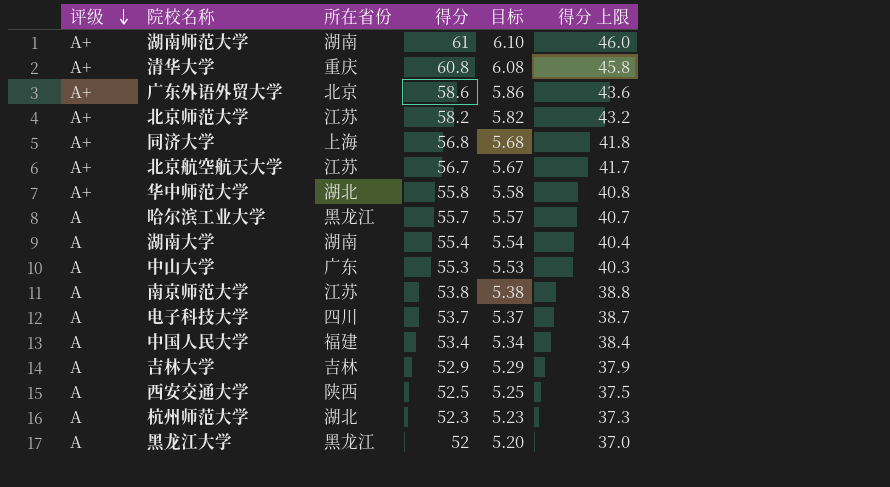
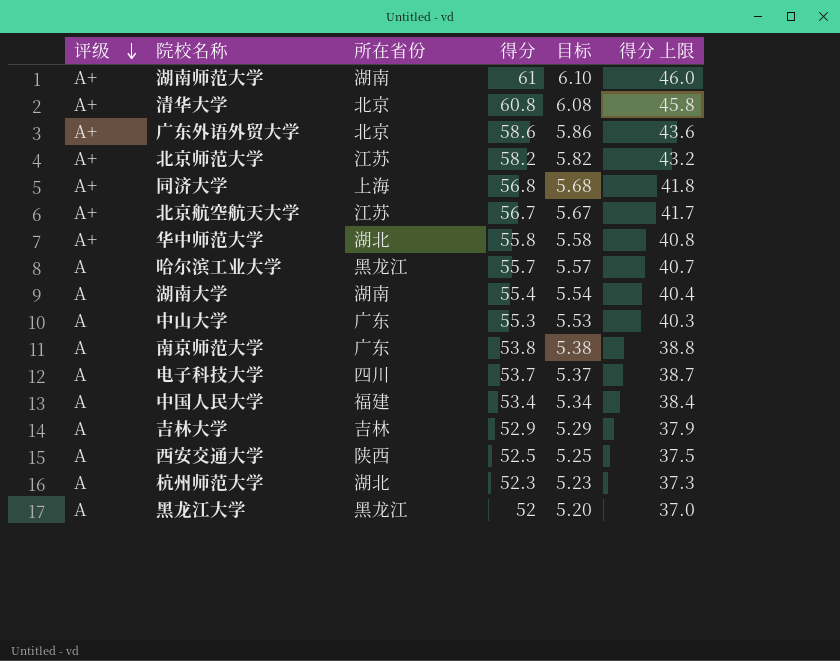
清华大学 | 所在省份: 重庆 -> 北京
南京师范大学 | 所在省份: 江苏 -> 广东

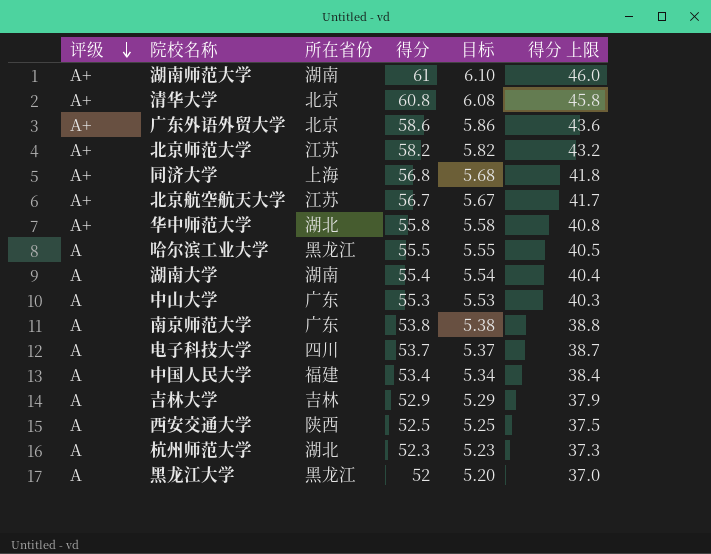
哈尔滨工业大学 | 得分: 55.7 -> 55.5
哈尔滨工业大学 | 目标: 5.57 -> 5.55
哈尔滨工业大学 | 得分 上限: 40.7 -> 40.5

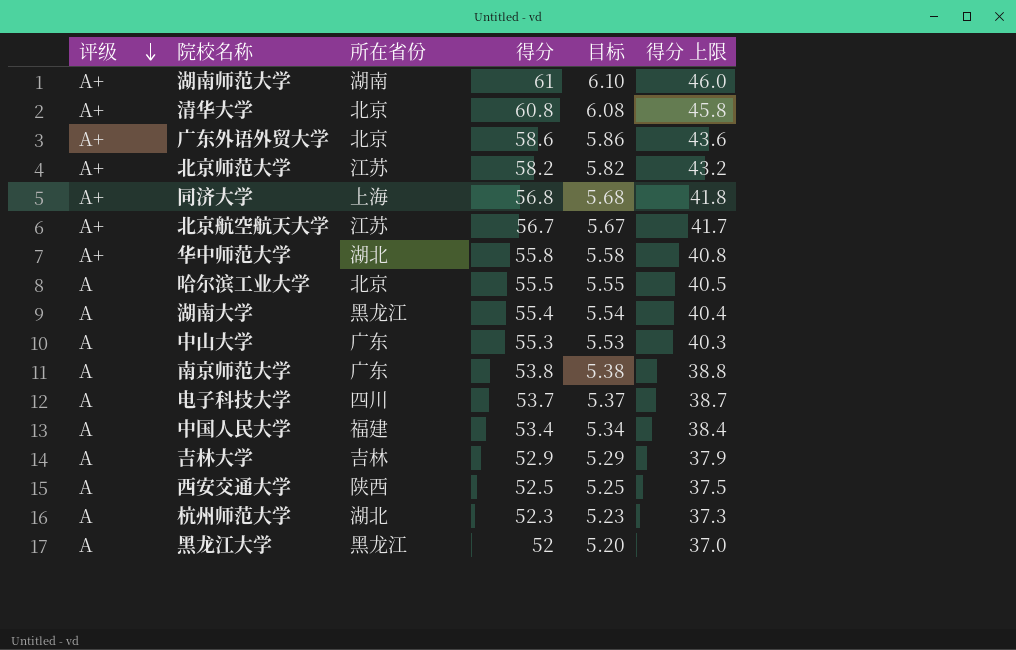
哈尔滨工业大学 | 所在省份: 黑龙江 -> 北京
湖南大学 | 所在省份: 湖南 -> 黑龙江

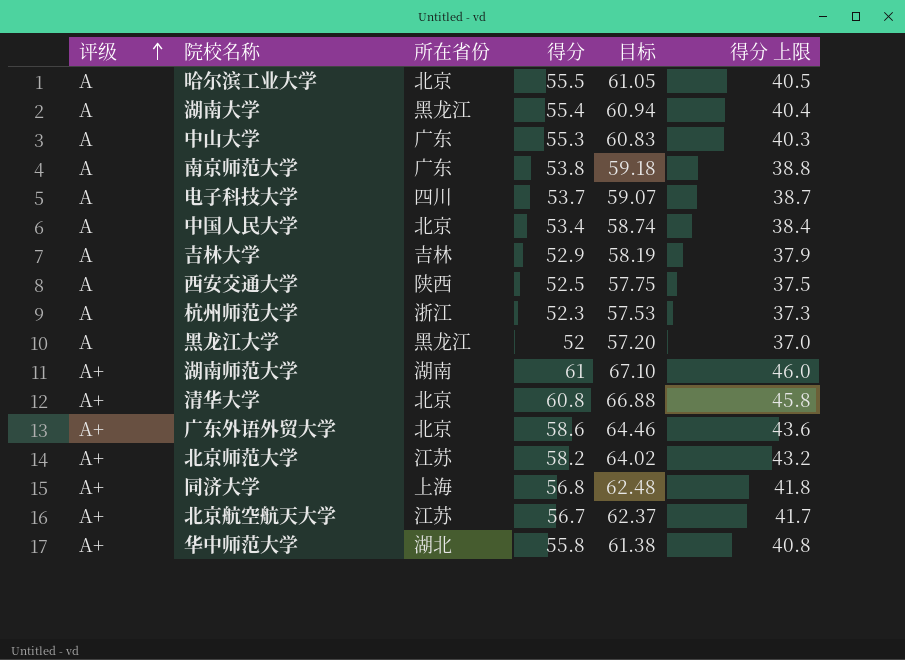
row order: 评级 descending -> 评级 ascending
column 目标 | formula: [得分] * 0.1 -> [得分] * 1.1
中国人民大学 | 所在省份: 福建 -> 北京
杭州师范大学 | 所在省份: 湖北 -> 浙江

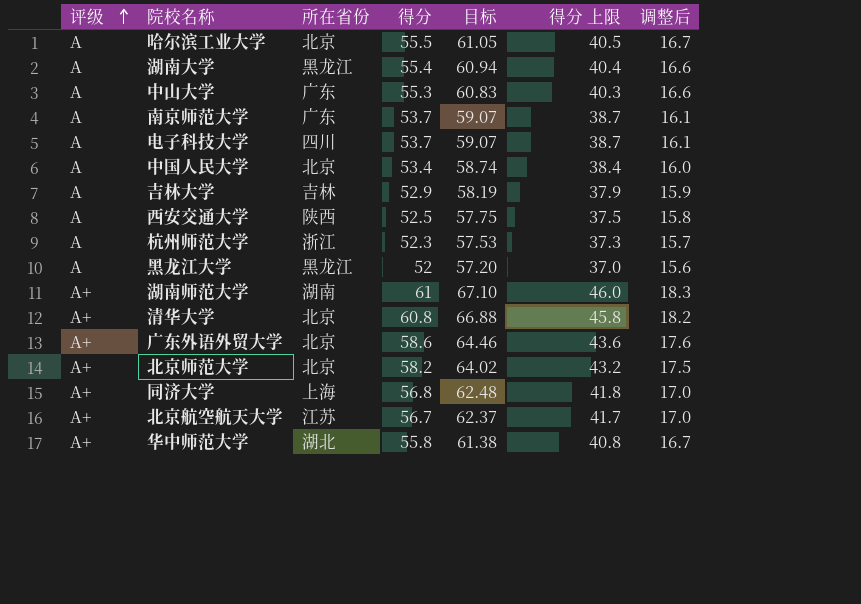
column 调整后 | formula: none -> [得分] * 0.3
南京师范大学 | 得分: 53.8 -> 53.7
南京师范大学 | 目标: 59.18 -> 59.07
南京师范大学 | 得分 上限: 38.8 -> 38.7
北京师范大学 | 所在省份: 江苏 -> 北京

